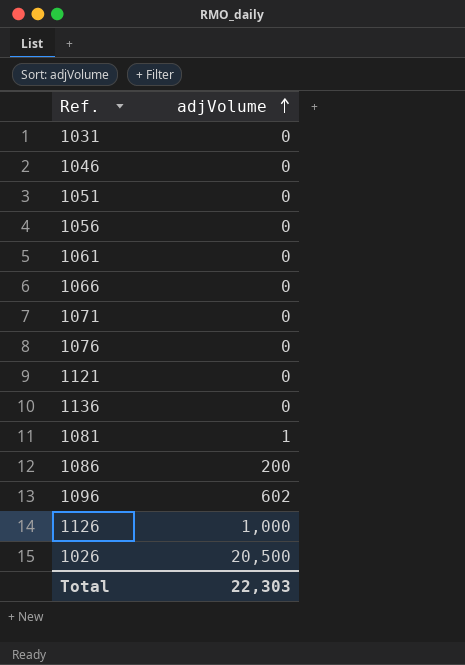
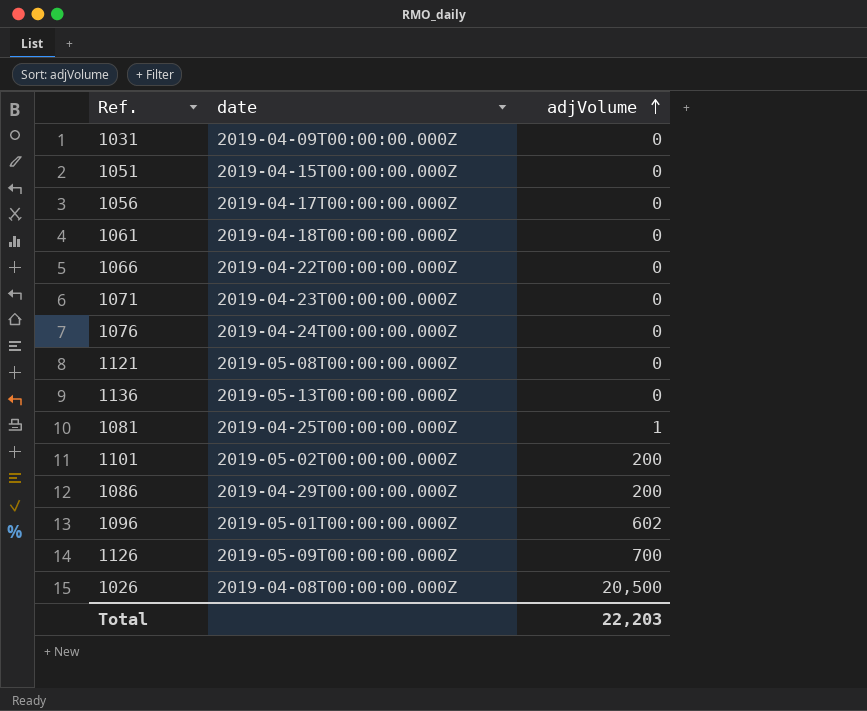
column date | position: none -> 2
row 1046: 0 -> none
row 1101: none -> 2019-05-02T00:00:00.000Z | 200
1126 | adjVolume: 1,000 -> 700
Total | adjVolume: 22,303 -> 22,203

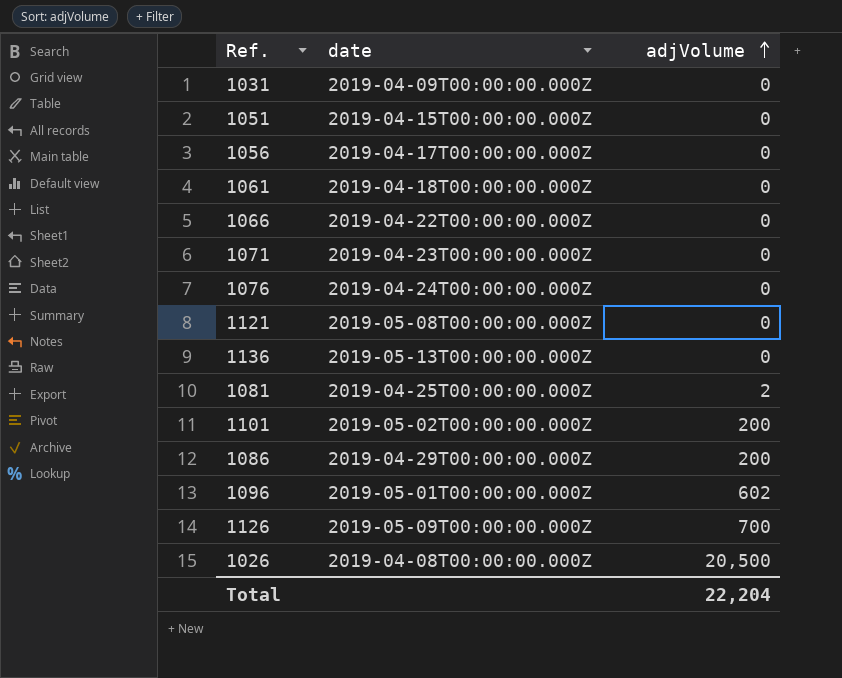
1081 | adjVolume: 1 -> 2
Total | adjVolume: 22,203 -> 22,204

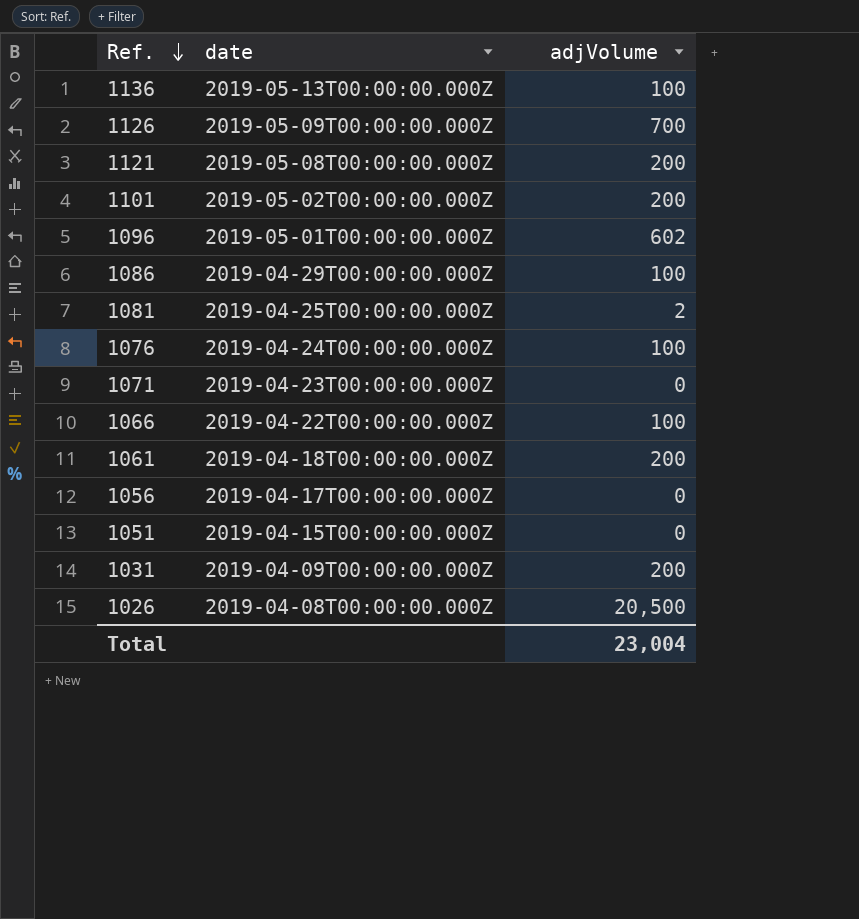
row order: adjVolume ascending -> Ref. descending
1136 | adjVolume: 0 -> 100
1121 | adjVolume: 0 -> 200
1086 | adjVolume: 200 -> 100
1076 | adjVolume: 0 -> 100
1066 | adjVolume: 0 -> 100
1061 | adjVolume: 0 -> 200
1031 | adjVolume: 0 -> 200
Total | adjVolume: 22,204 -> 23,004

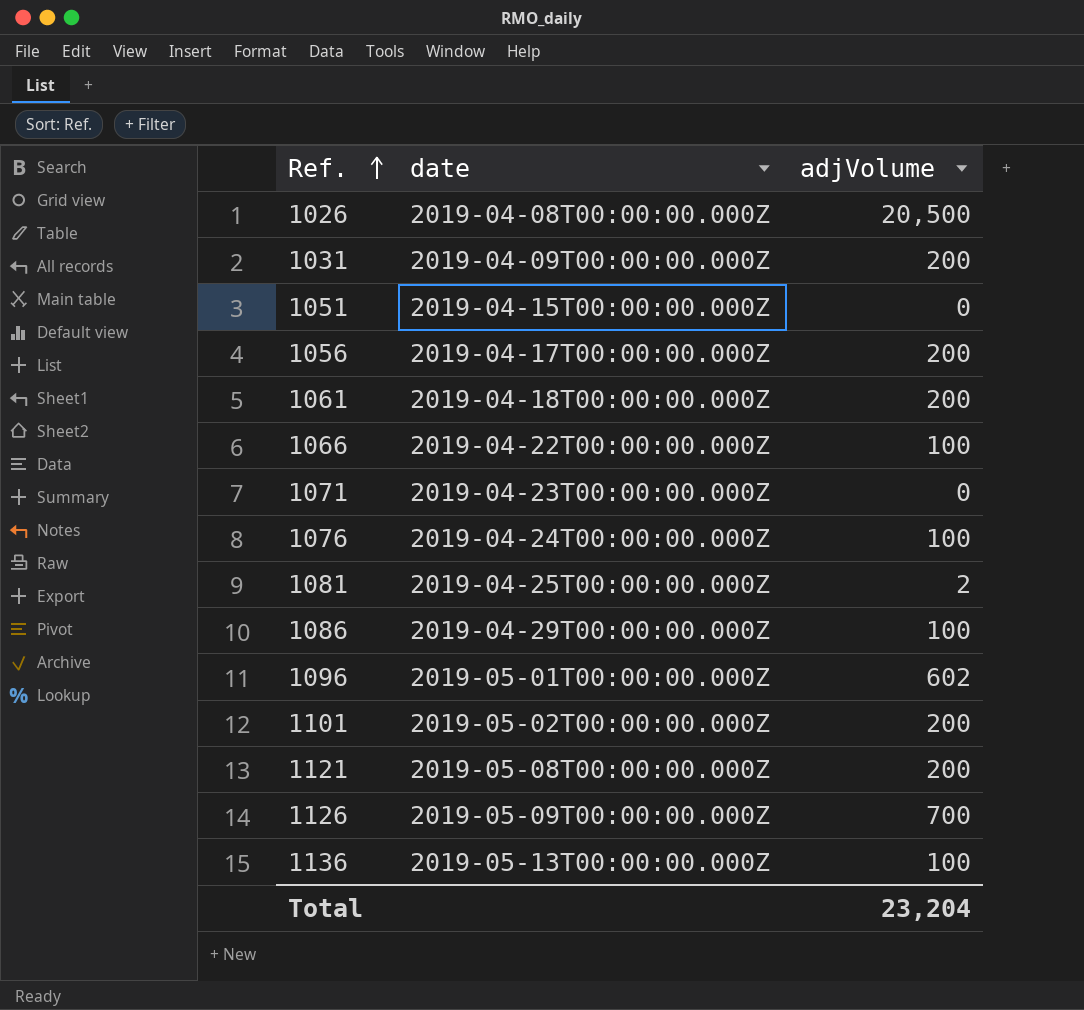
row order: Ref. descending -> Ref. ascending
1056 | adjVolume: 0 -> 200
Total | adjVolume: 23,004 -> 23,204

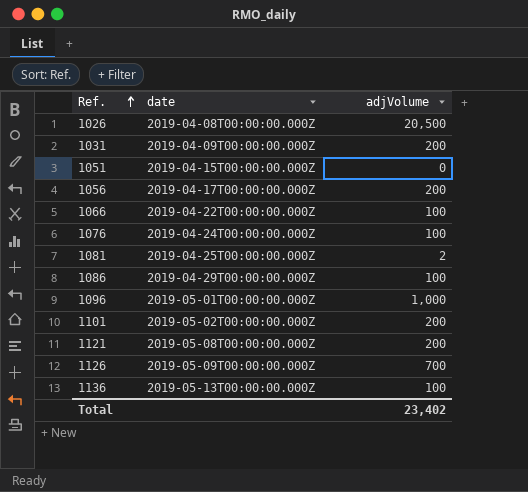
row 1061: 2019-04-18T00:00:00.000Z | 200 -> none
row 1071: 2019-04-23T00:00:00.000Z | 0 -> none
1096 | adjVolume: 602 -> 1,000
Total | adjVolume: 23,204 -> 23,402

